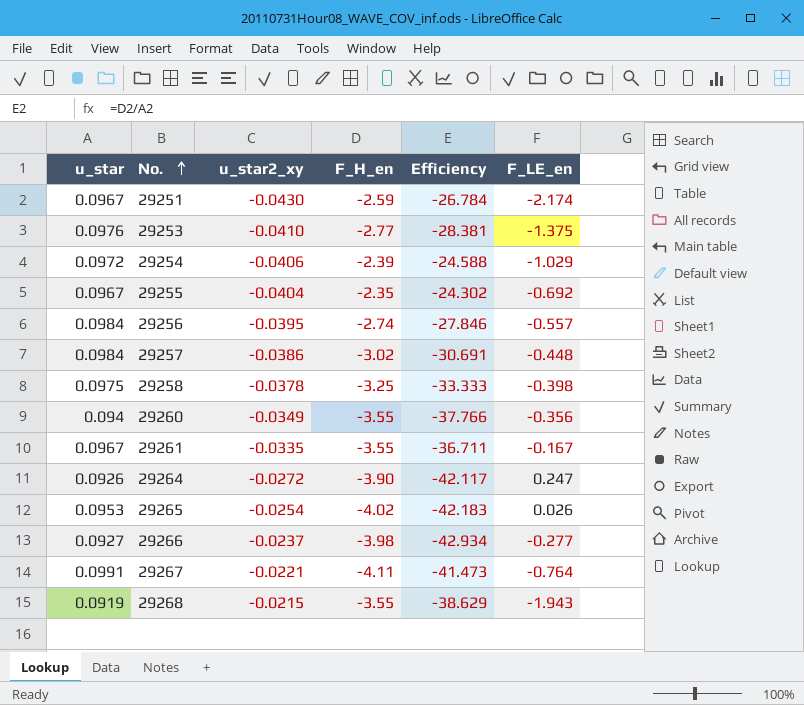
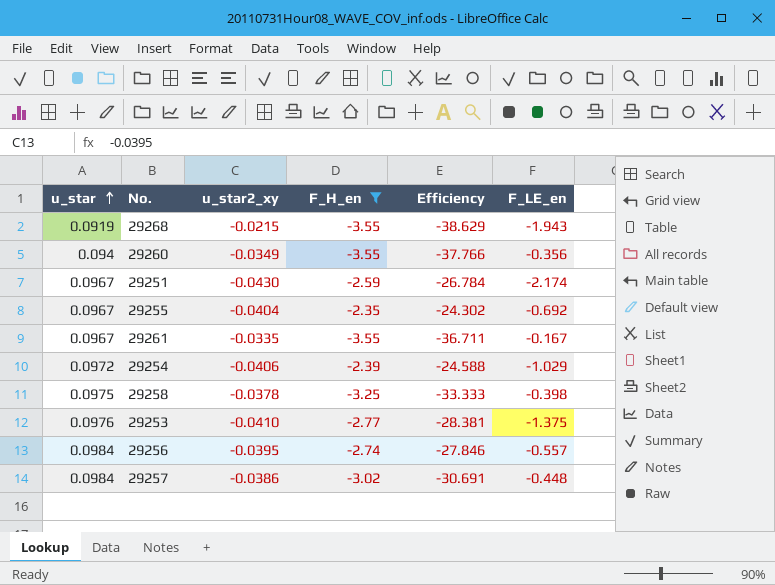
filter: none -> F_H_en >= -3.55
row order: No. ascending -> u_star ascending

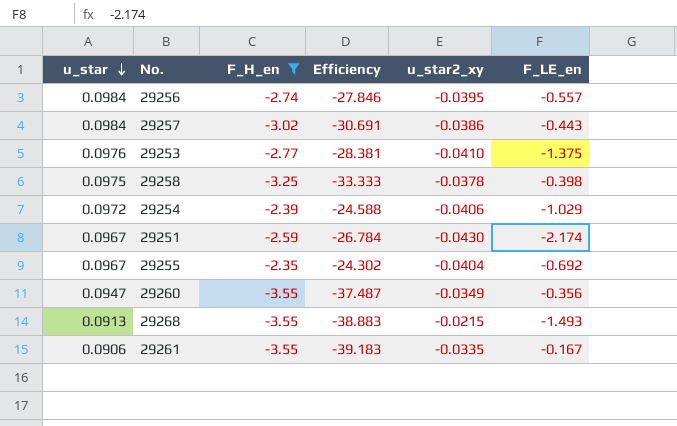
row order: u_star ascending -> u_star descending
column u_star2_xy | position: 3 -> 5
29257 | F_LE_en: -0.448 -> -0.443
29260 | u_star: 0.094 -> 0.0947
29260 | Efficiency: -37.766 -> -37.487
29268 | u_star: 0.0919 -> 0.0913
29268 | Efficiency: -38.629 -> -38.883
29268 | F_LE_en: -1.943 -> -1.493
29261 | u_star: 0.0967 -> 0.0906
29261 | Efficiency: -36.711 -> -39.183

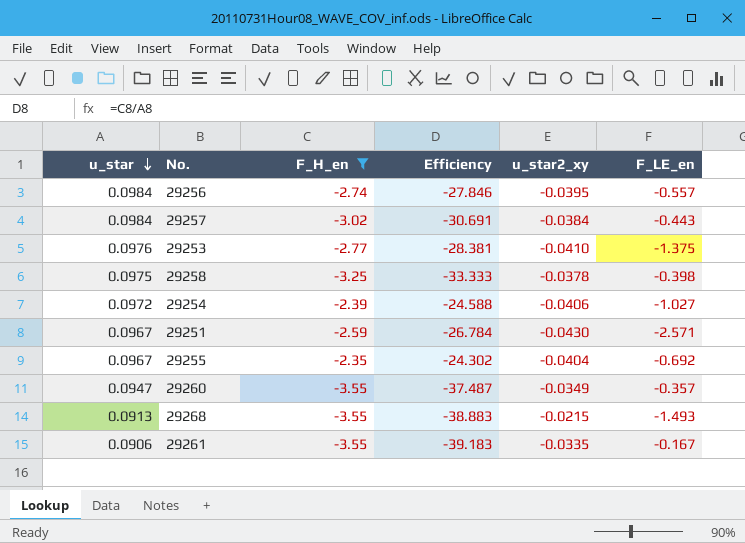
29257 | u_star2_xy: -0.0386 -> -0.0384
29254 | F_LE_en: -1.029 -> -1.027
29251 | F_LE_en: -2.174 -> -2.571
29260 | F_LE_en: -0.356 -> -0.357

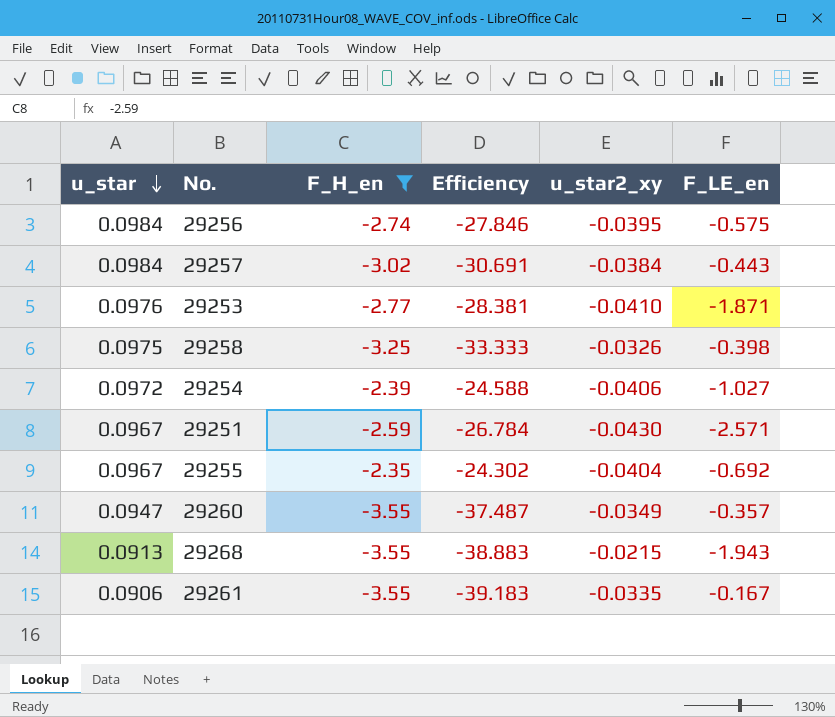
29256 | F_LE_en: -0.557 -> -0.575
29253 | F_LE_en: -1.375 -> -1.871
29258 | u_star2_xy: -0.0378 -> -0.0326
29268 | F_LE_en: -1.493 -> -1.943

